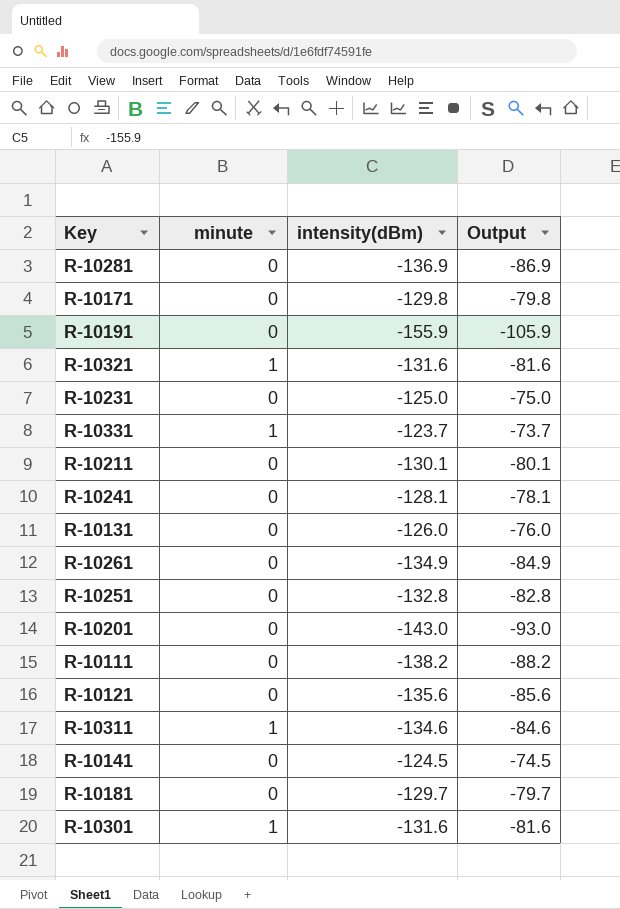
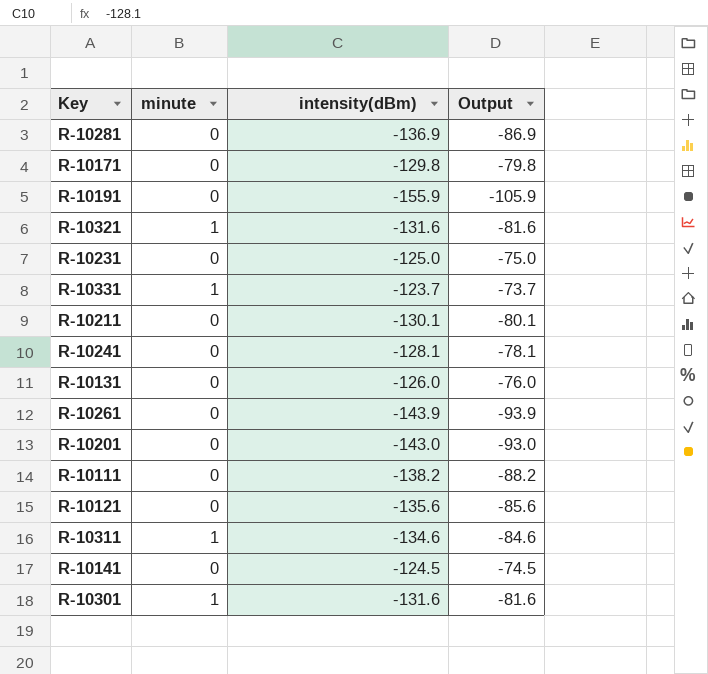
row R-10251: 0 | -132.8 | -82.8 -> none
row R-10181: 0 | -129.7 | -79.7 -> none
R-10261 | intensity(dBm): -134.9 -> -143.9
R-10261 | Output: -84.9 -> -93.9

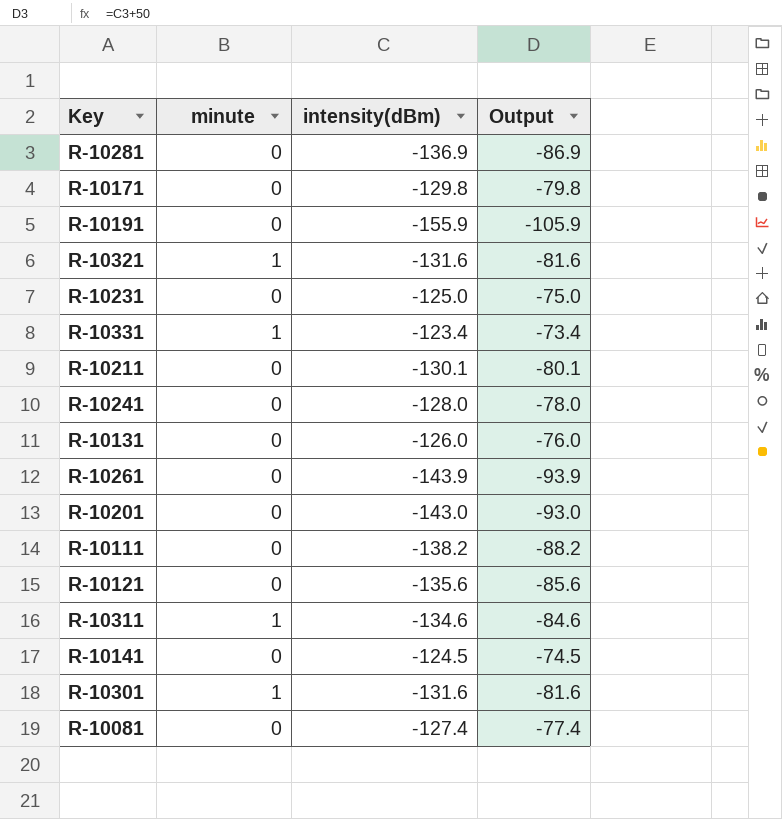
R-10331 | intensity(dBm): -123.7 -> -123.4
R-10331 | Output: -73.7 -> -73.4
R-10241 | intensity(dBm): -128.1 -> -128.0
R-10241 | Output: -78.1 -> -78.0
row R-10081: none -> 0 | -127.4 | -77.4

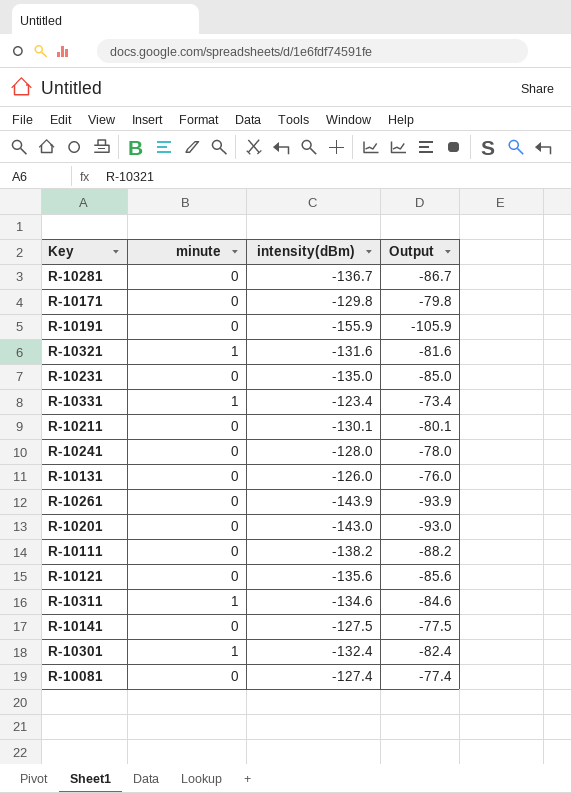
R-10281 | intensity(dBm): -136.9 -> -136.7
R-10281 | Output: -86.9 -> -86.7
R-10231 | intensity(dBm): -125.0 -> -135.0
R-10231 | Output: -75.0 -> -85.0
R-10141 | intensity(dBm): -124.5 -> -127.5
R-10141 | Output: -74.5 -> -77.5
R-10301 | intensity(dBm): -131.6 -> -132.4
R-10301 | Output: -81.6 -> -82.4

